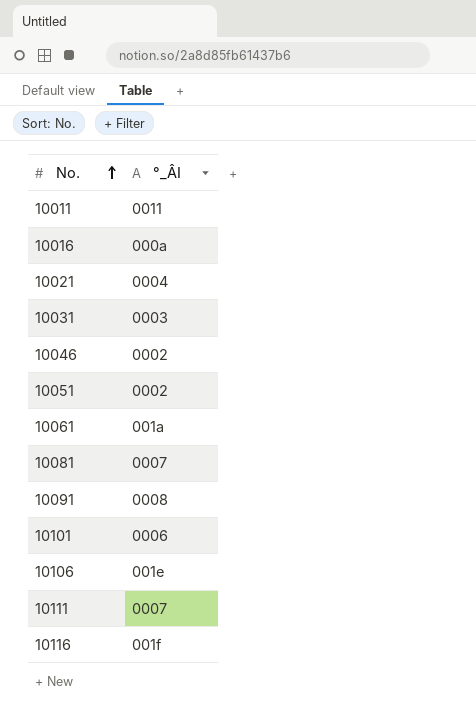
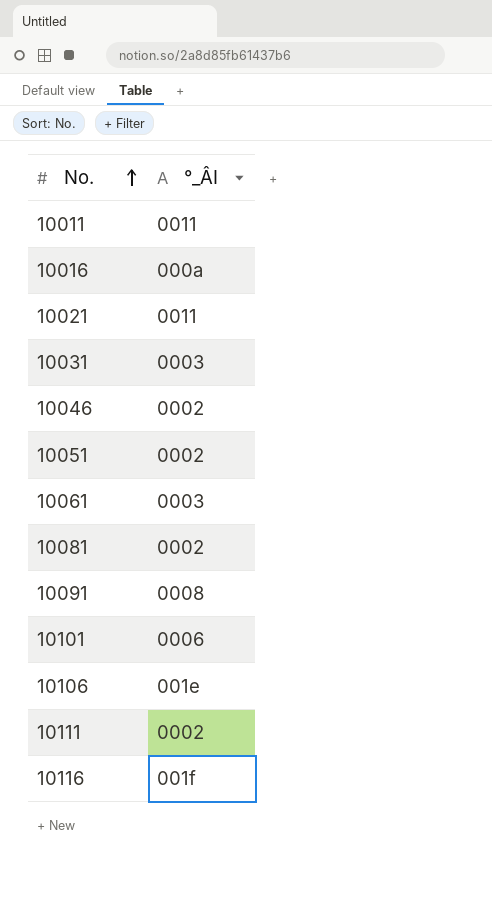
10021 | °_ÂI: 0004 -> 0011
10061 | °_ÂI: 001a -> 0003
10081 | °_ÂI: 0007 -> 0002
10111 | °_ÂI: 0007 -> 0002

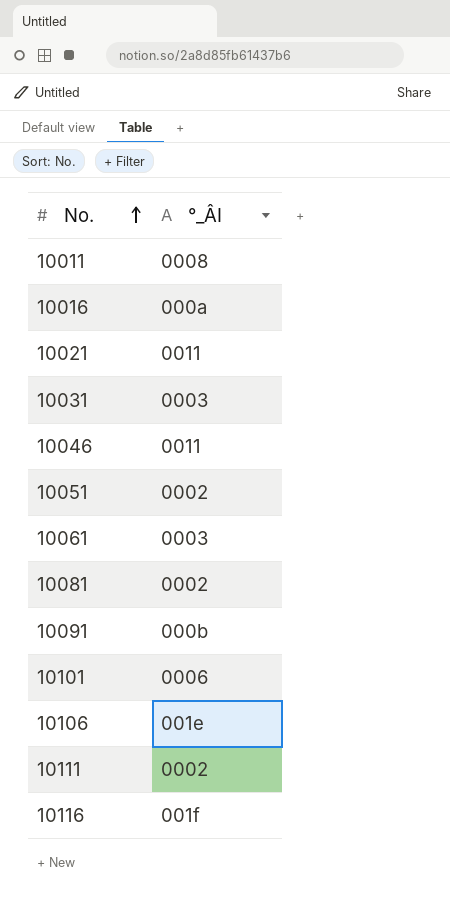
10011 | °_ÂI: 0011 -> 0008
10046 | °_ÂI: 0002 -> 0011
10091 | °_ÂI: 0008 -> 000b

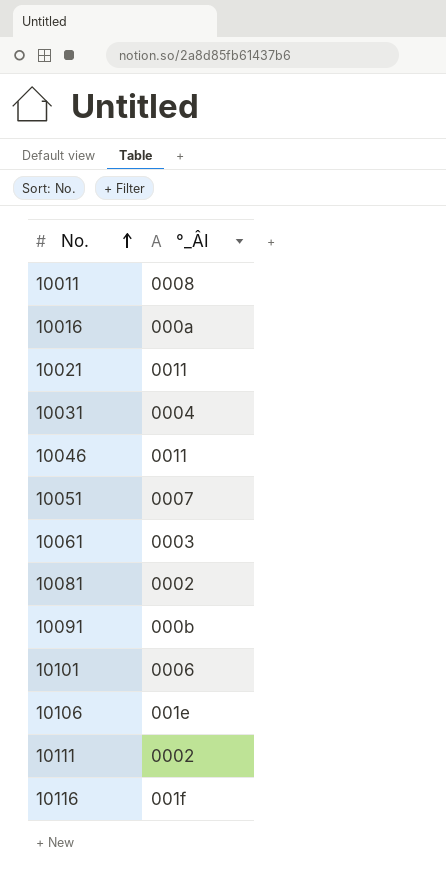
10031 | °_ÂI: 0003 -> 0004
10051 | °_ÂI: 0002 -> 0007

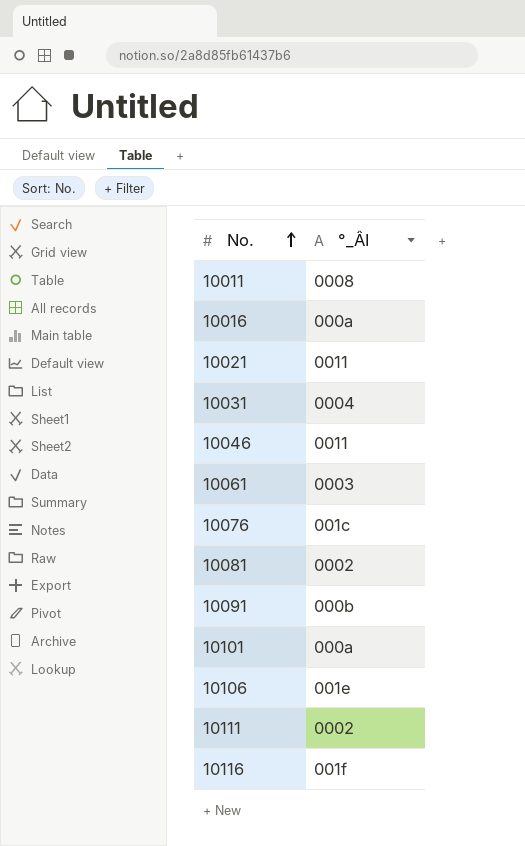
row 10051: 0007 -> none
row 10076: none -> 001c
10101 | °_ÂI: 0006 -> 000a

